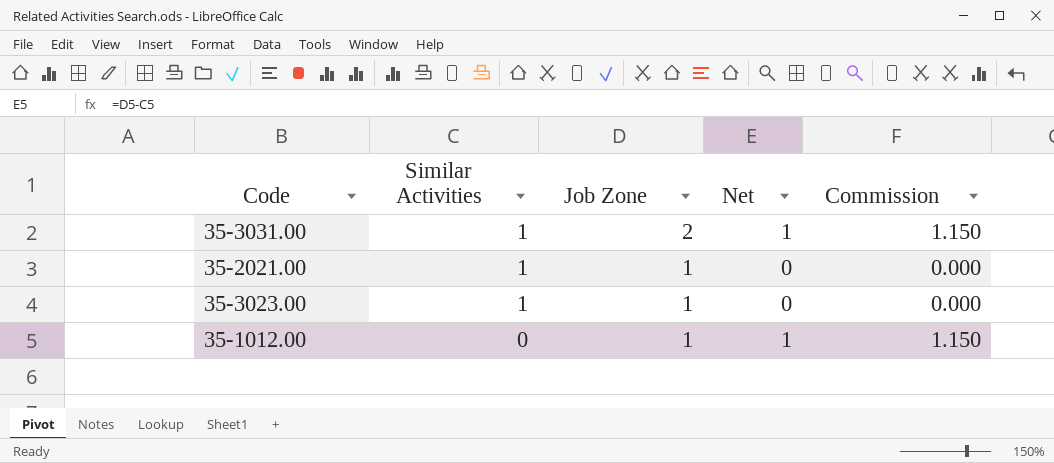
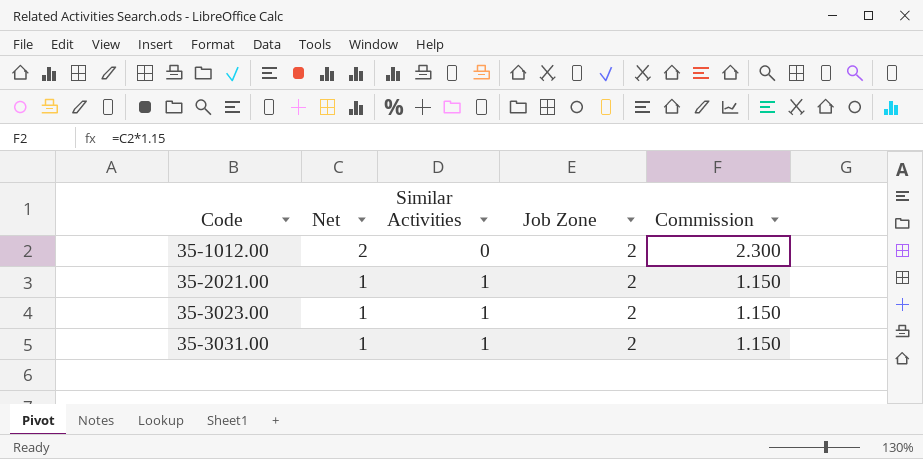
row order: Similar Activities descending -> Code ascending
column Net | position: 4 -> 2
35-1012.00 | Net: 1 -> 2
35-1012.00 | Job Zone: 1 -> 2
35-1012.00 | Commission: 1.150 -> 2.300
35-2021.00 | Net: 0 -> 1
35-2021.00 | Job Zone: 1 -> 2
35-2021.00 | Commission: 0.000 -> 1.150
35-3023.00 | Net: 0 -> 1
35-3023.00 | Job Zone: 1 -> 2
35-3023.00 | Commission: 0.000 -> 1.150

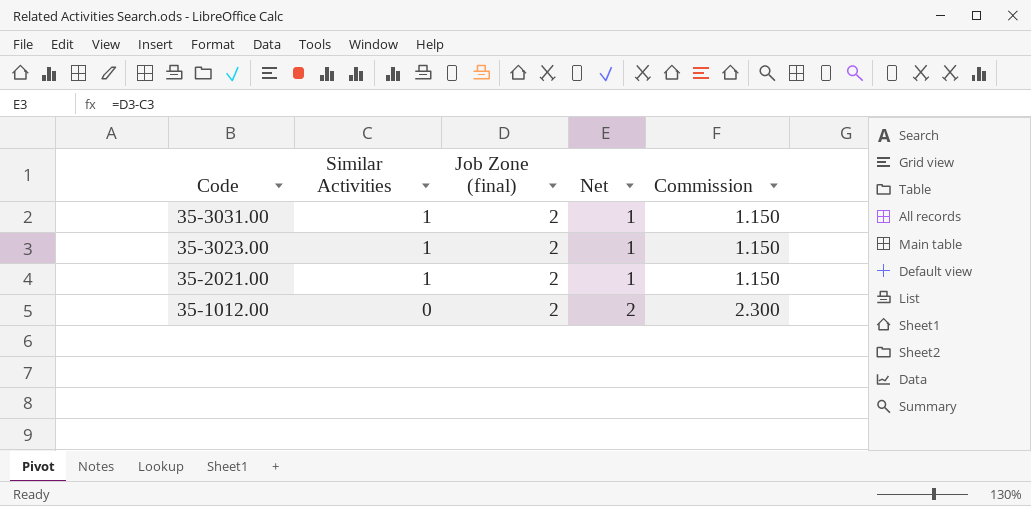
row order: Code ascending -> Code descending
column name: Job Zone -> Job Zone (final)
column Net | position: 2 -> 4

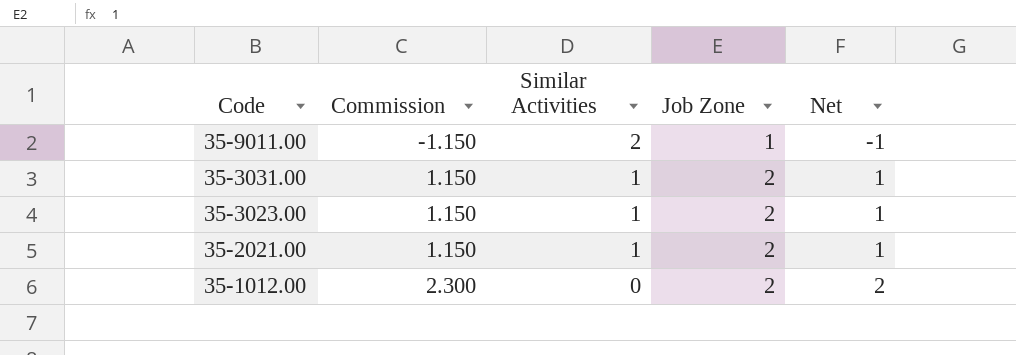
column Commission | position: 5 -> 2
column name: Job Zone (final) -> Job Zone
row 35-9011.00: none -> -1.150 | 2 | 1 | -1

